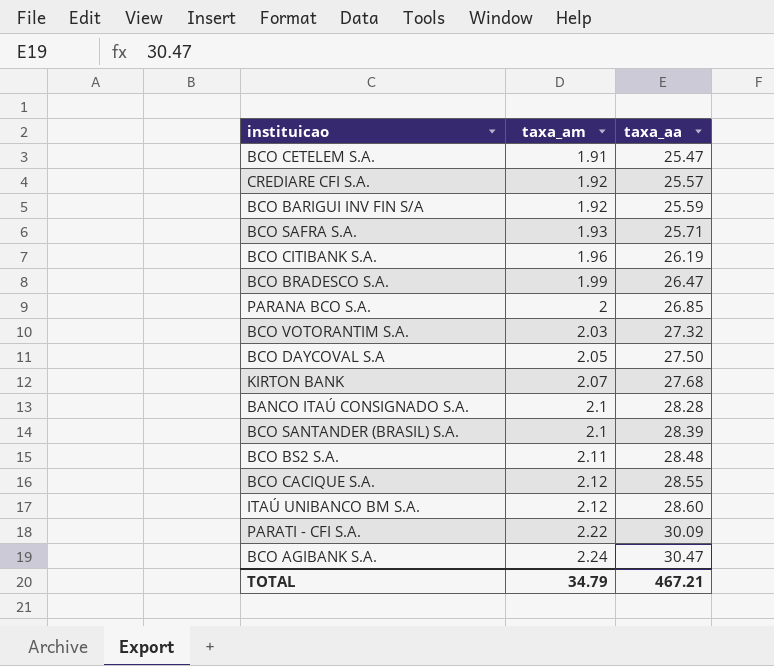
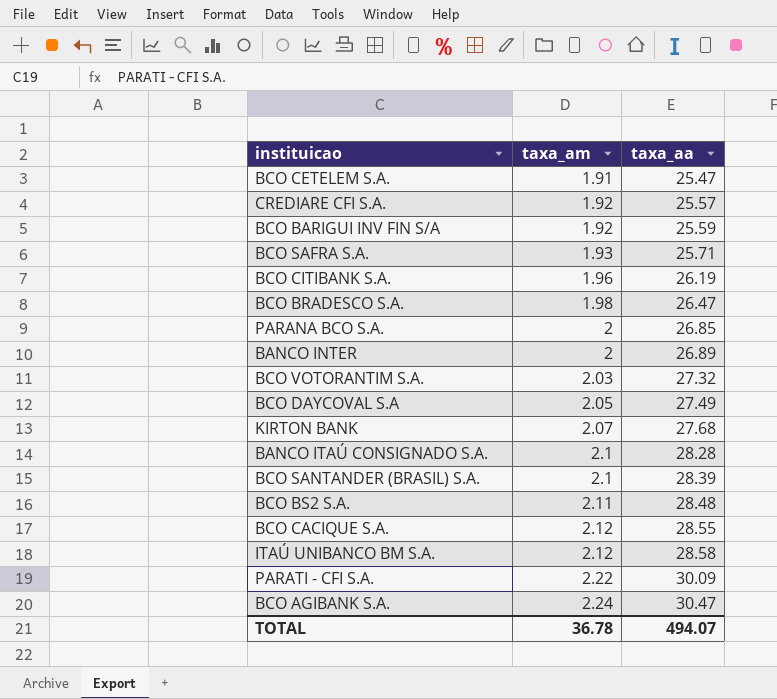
BCO BRADESCO S.A. | taxa_am: 1.99 -> 1.98
row BANCO INTER: none -> 2 | 26.89
BCO DAYCOVAL S.A | taxa_aa: 27.50 -> 27.49
ITAÚ UNIBANCO BM S.A. | taxa_aa: 28.60 -> 28.58
TOTAL | taxa_am: 34.79 -> 36.78
TOTAL | taxa_aa: 467.21 -> 494.07

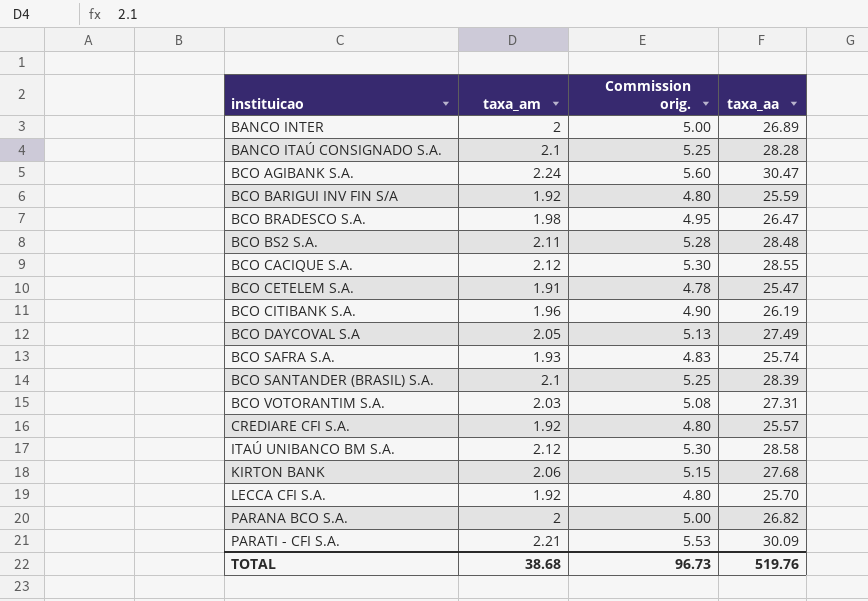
row order: taxa_am ascending -> instituicao ascending
column Commission orig. | formula: none -> [taxa_am] * 2.5
BCO SAFRA S.A. | taxa_aa: 25.71 -> 25.74
BCO VOTORANTIM S.A. | taxa_aa: 27.32 -> 27.31
KIRTON BANK | taxa_am: 2.07 -> 2.06
row LECCA CFI S.A.: none -> 1.92 | 4.80 | 25.70
PARANA BCO S.A. | taxa_aa: 26.85 -> 26.82
PARATI - CFI S.A. | taxa_am: 2.22 -> 2.21
TOTAL | taxa_am: 36.78 -> 38.68
TOTAL | taxa_aa: 494.07 -> 519.76

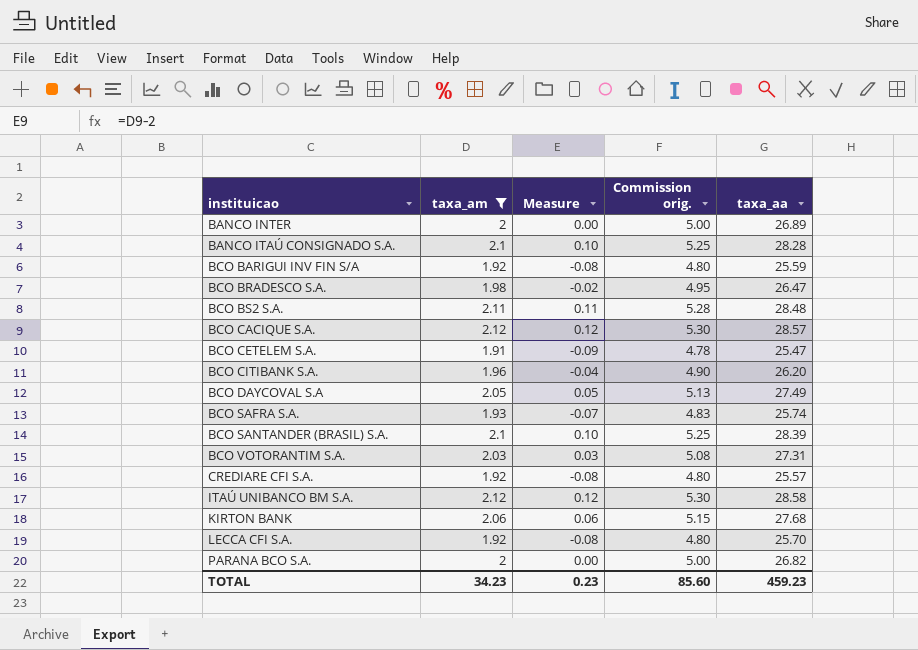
filter: none -> taxa_am <= 2.12
column Measure | formula: none -> [taxa_am] - 2
BCO CACIQUE S.A. | taxa_aa: 28.55 -> 28.57
BCO CITIBANK S.A. | taxa_aa: 26.19 -> 26.20
TOTAL | taxa_am: 38.68 -> 34.23
TOTAL | Commission orig.: 96.73 -> 85.60
TOTAL | taxa_aa: 519.76 -> 459.23

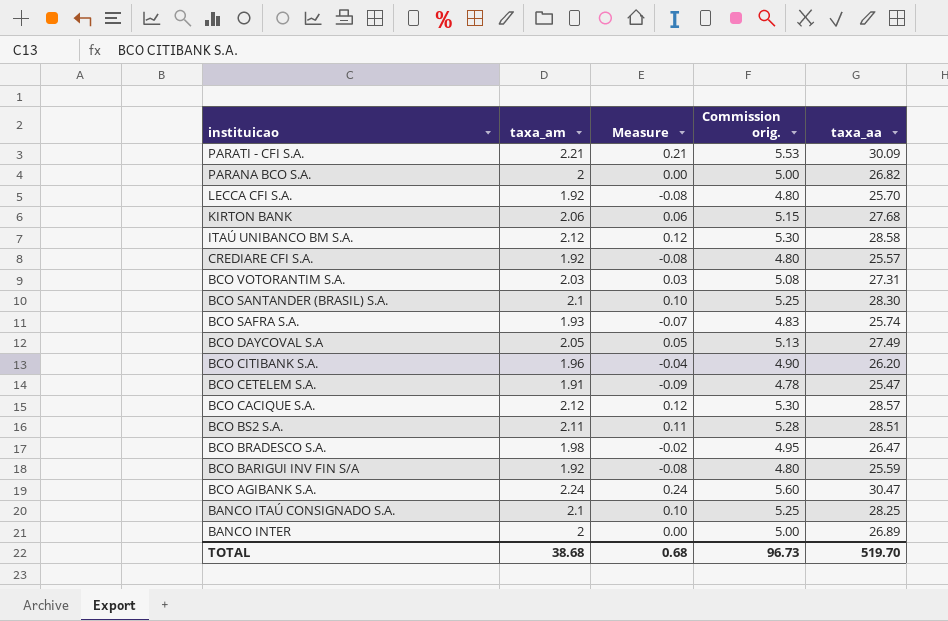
filter: taxa_am <= 2.12 -> none
row order: instituicao ascending -> instituicao descending
BCO SANTANDER (BRASIL) S.A. | taxa_aa: 28.39 -> 28.30
BCO BS2 S.A. | taxa_aa: 28.48 -> 28.51
BANCO ITAÚ CONSIGNADO S.A. | taxa_aa: 28.28 -> 28.25
TOTAL | taxa_am: 34.23 -> 38.68
TOTAL | Measure: 0.23 -> 0.68
TOTAL | Commission orig.: 85.60 -> 96.73
TOTAL | taxa_aa: 459.23 -> 519.70

